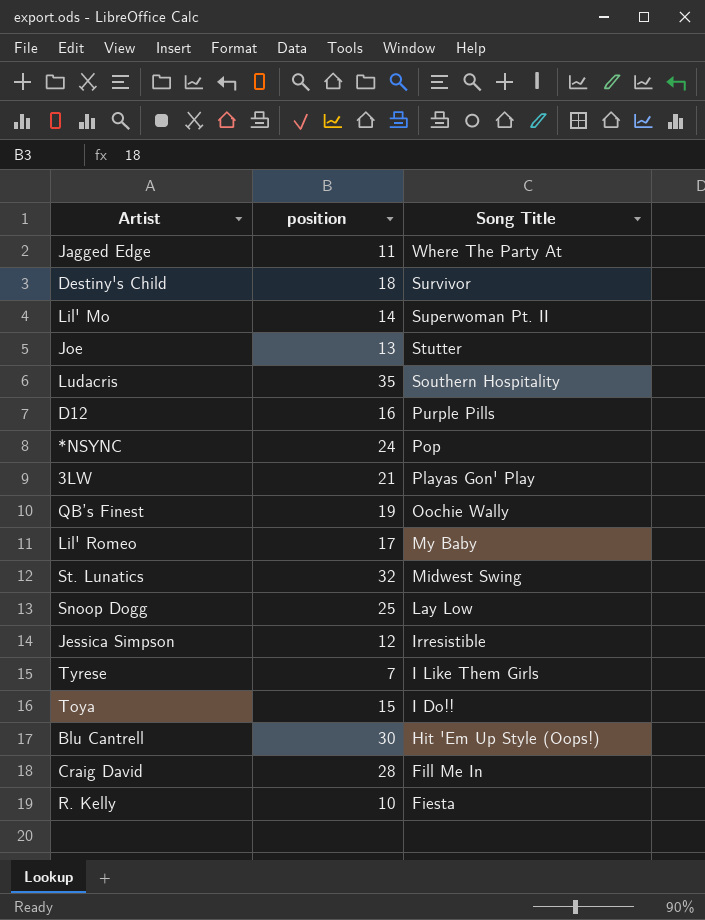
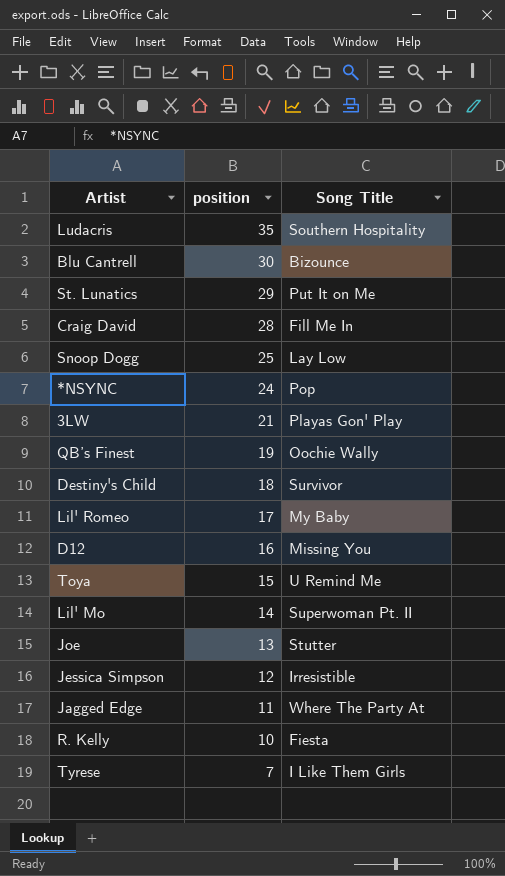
row order: Song Title descending -> position descending
Blu Cantrell | Song Title: Hit 'Em Up Style (Oops!) -> Bizounce
St. Lunatics | position: 32 -> 29
St. Lunatics | Song Title: Midwest Swing -> Put It on Me
D12 | Song Title: Purple Pills -> Missing You
Toya | Song Title: I Do!! -> U Remind Me

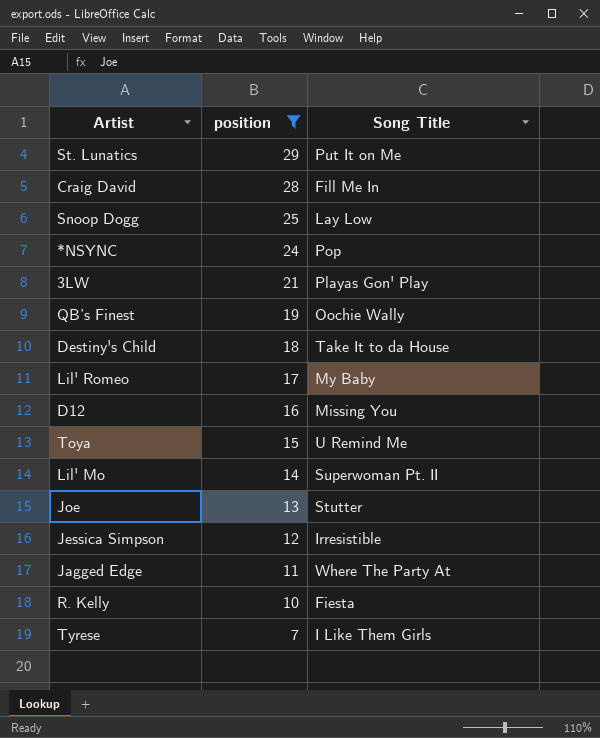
filter: none -> position <= 29
Destiny's Child | Song Title: Survivor -> Take It to da House

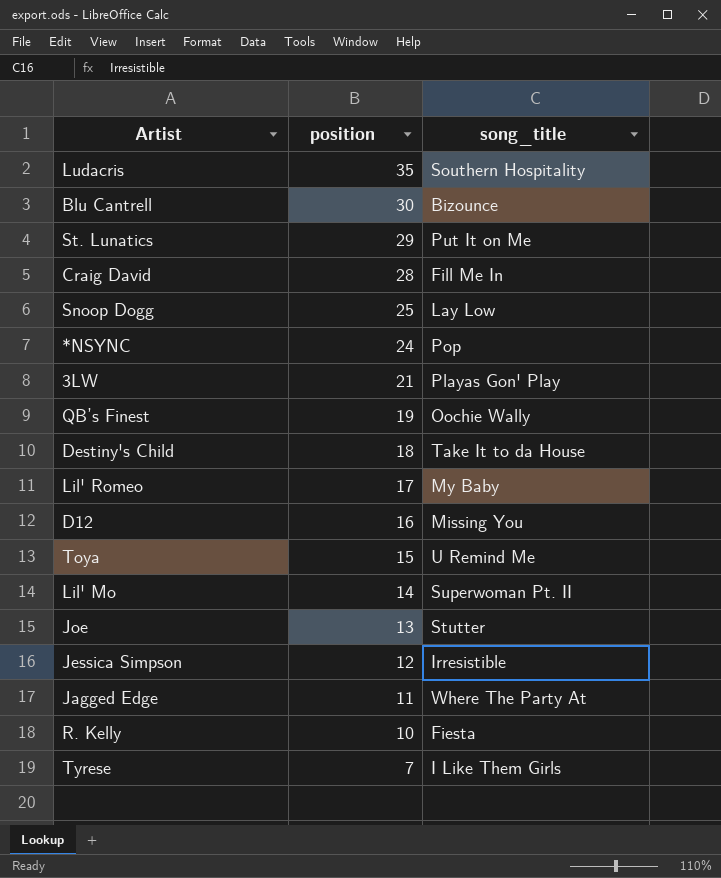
filter: position <= 29 -> none
column name: Song Title -> song_title

